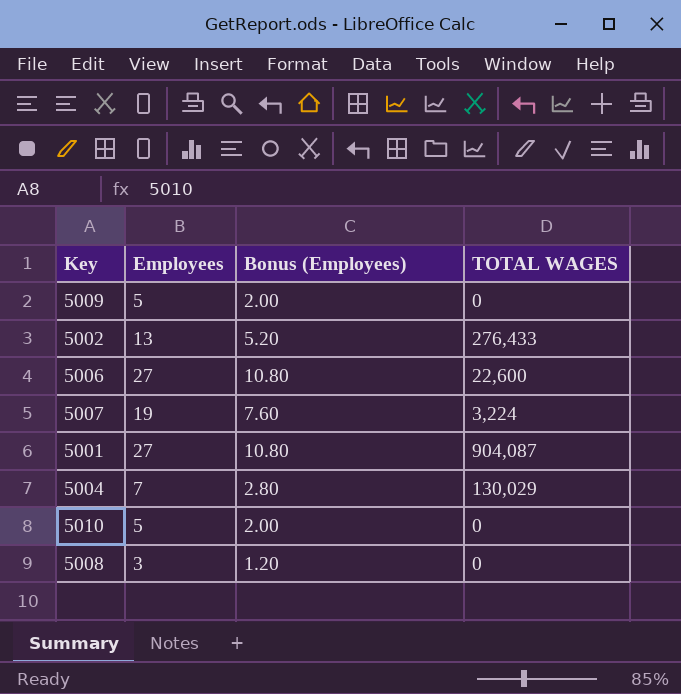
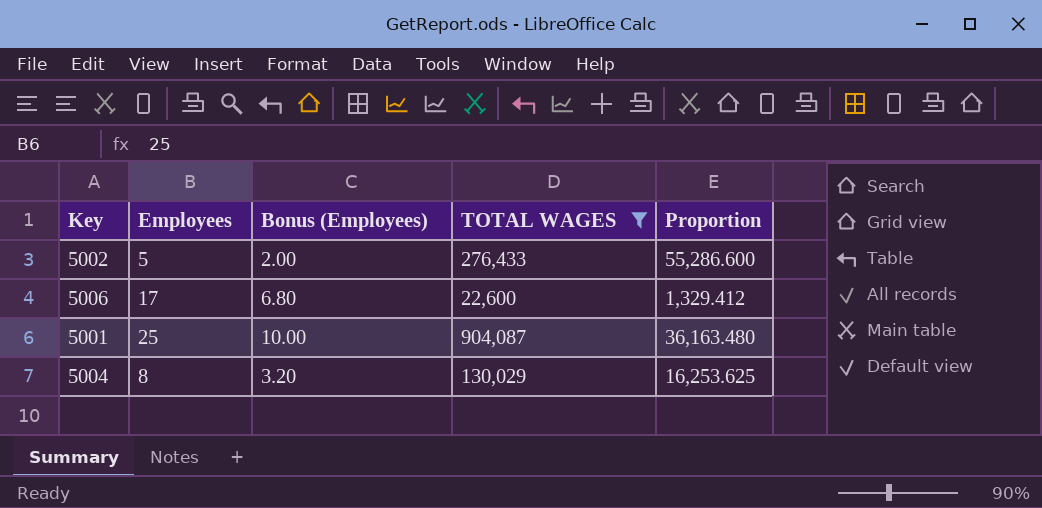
filter: none -> TOTAL WAGES >= 22,600
column Proportion | formula: none -> [TOTAL WAGES] / [Employees]
5002 | Employees: 13 -> 5
5002 | Bonus (Employees): 5.20 -> 2.00
5006 | Employees: 27 -> 17
5006 | Bonus (Employees): 10.80 -> 6.80
5001 | Employees: 27 -> 25
5001 | Bonus (Employees): 10.80 -> 10.00
5004 | Employees: 7 -> 8
5004 | Bonus (Employees): 2.80 -> 3.20

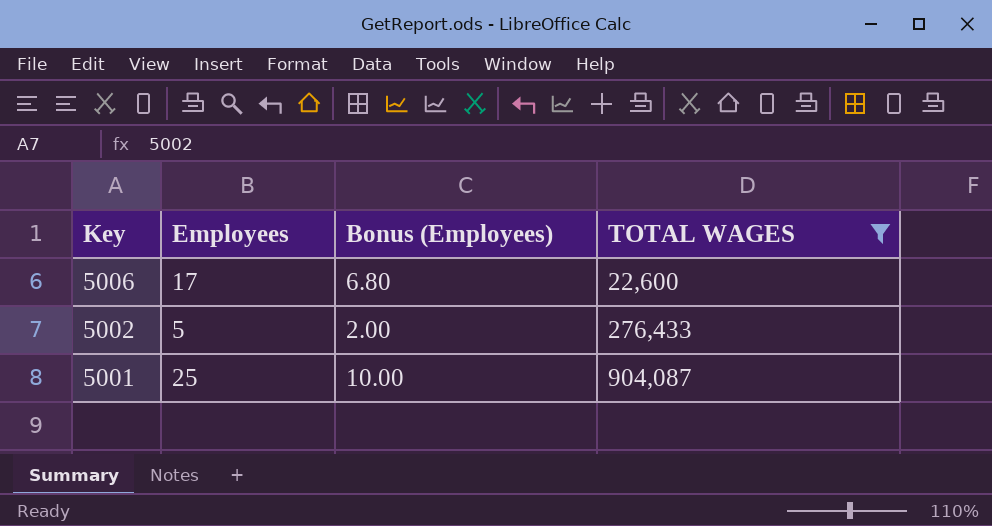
row order: none -> Key descending
column Proportion | formula: [TOTAL WAGES] / [Employees] -> none
row 5004: 8 | 3.20 | 130,029 | 16,253.625 -> none

